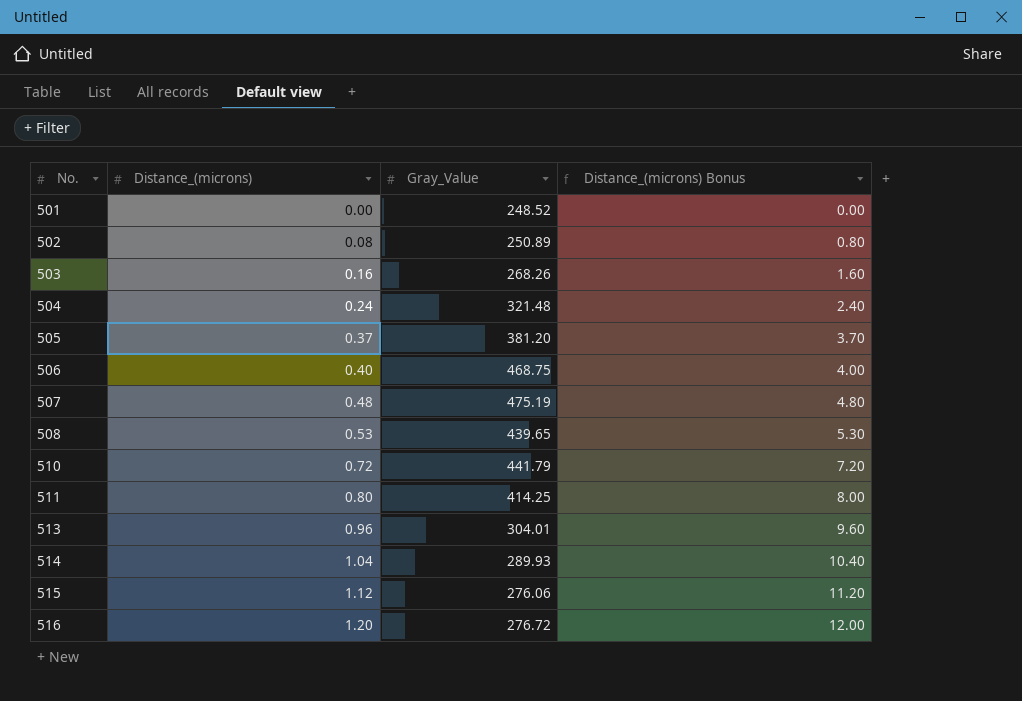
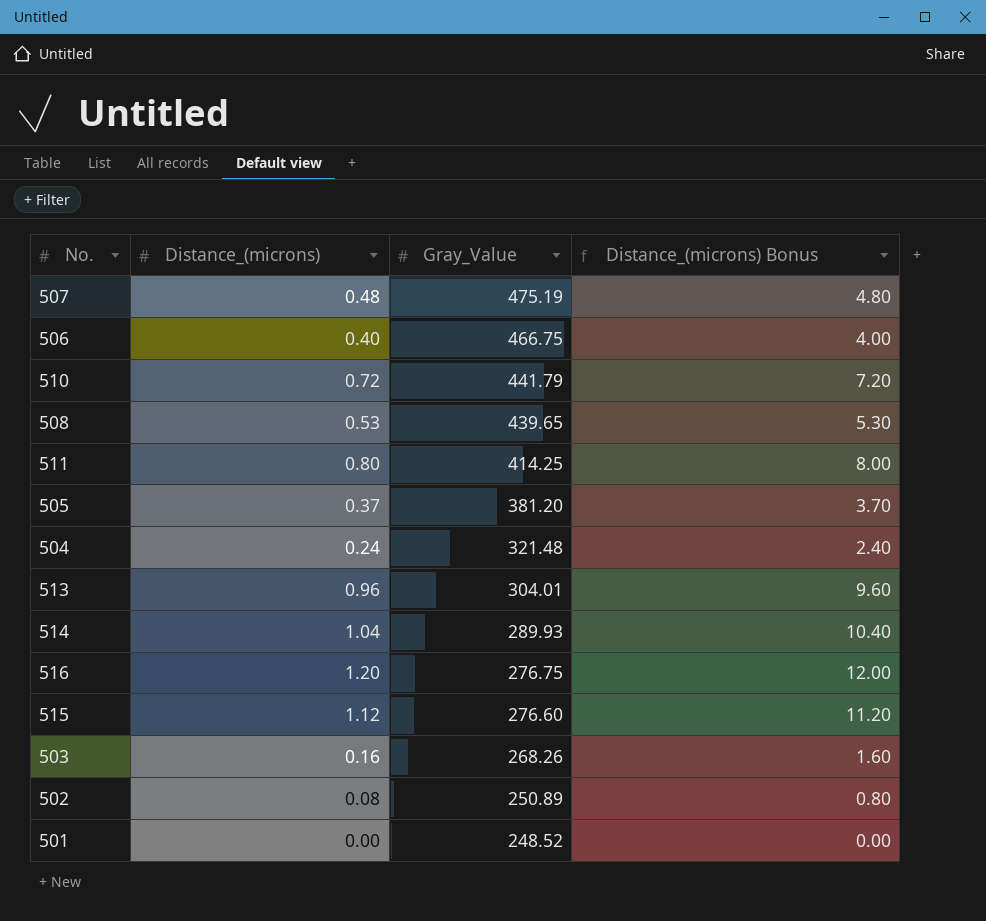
row order: No. ascending -> Gray_Value descending
506 | Gray_Value: 468.75 -> 466.75
516 | Gray_Value: 276.72 -> 276.75
515 | Gray_Value: 276.06 -> 276.60

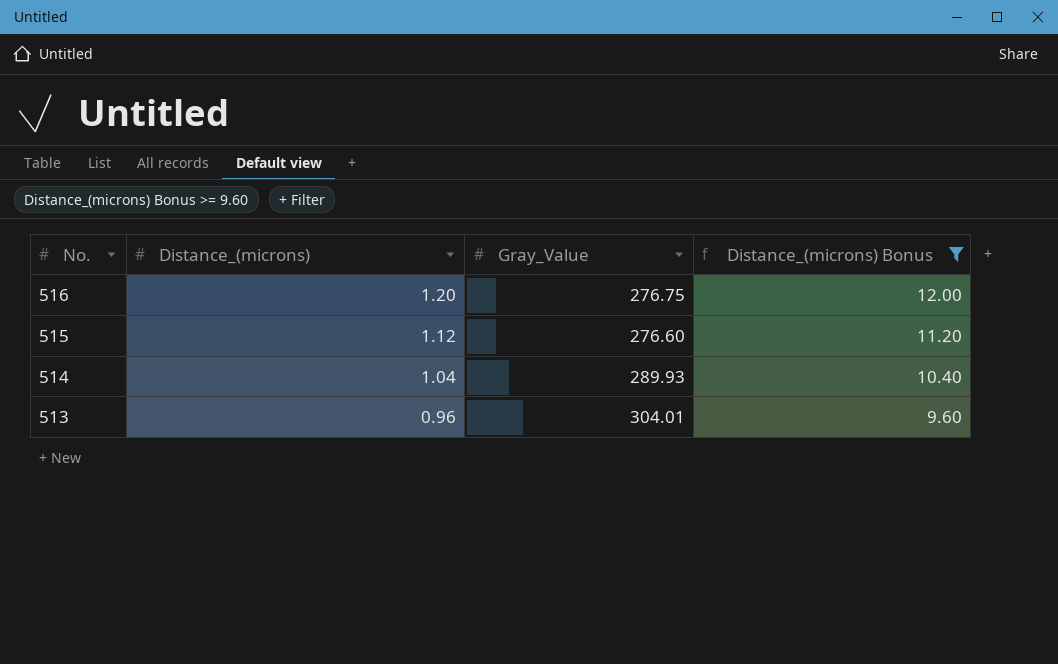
filter: none -> Distance_(microns) Bonus >= 9.60
row order: Gray_Value descending -> No. descending

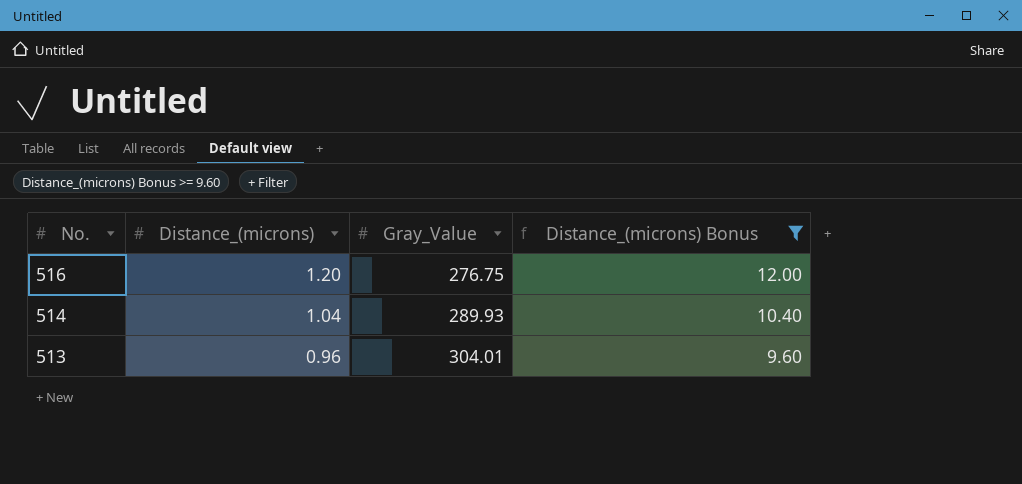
row 515: 1.12 | 276.60 | 11.20 -> none

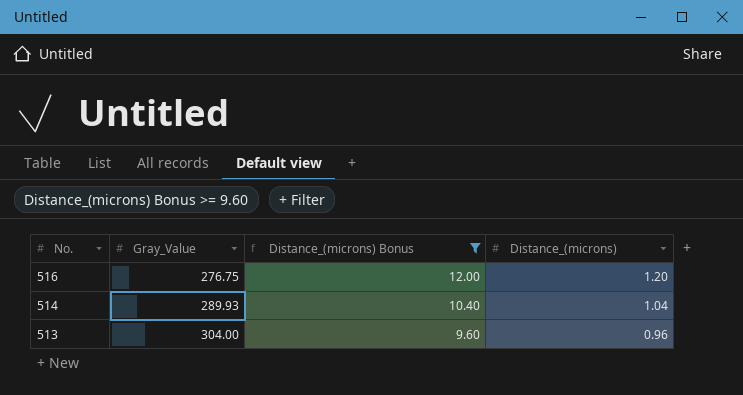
column Distance_(microns) | position: 2 -> 4
513 | Gray_Value: 304.01 -> 304.00

